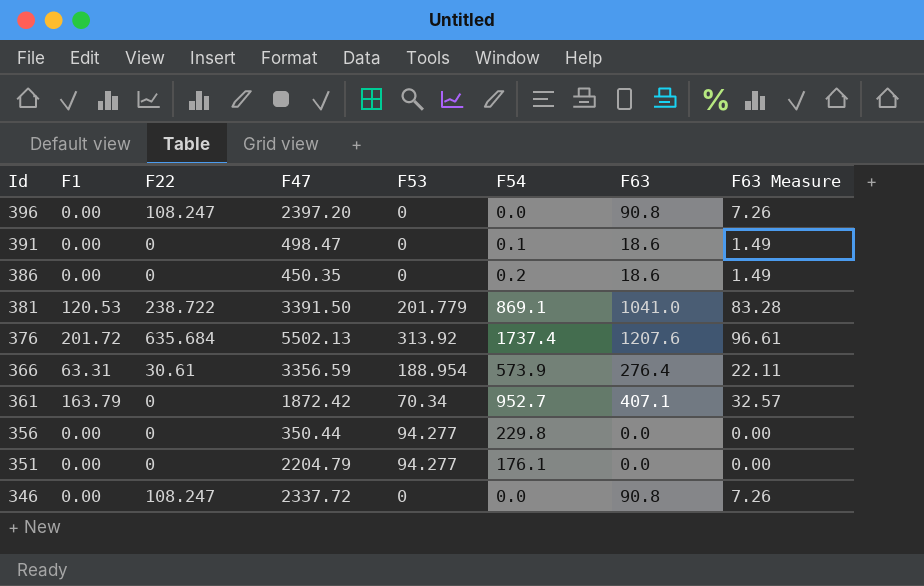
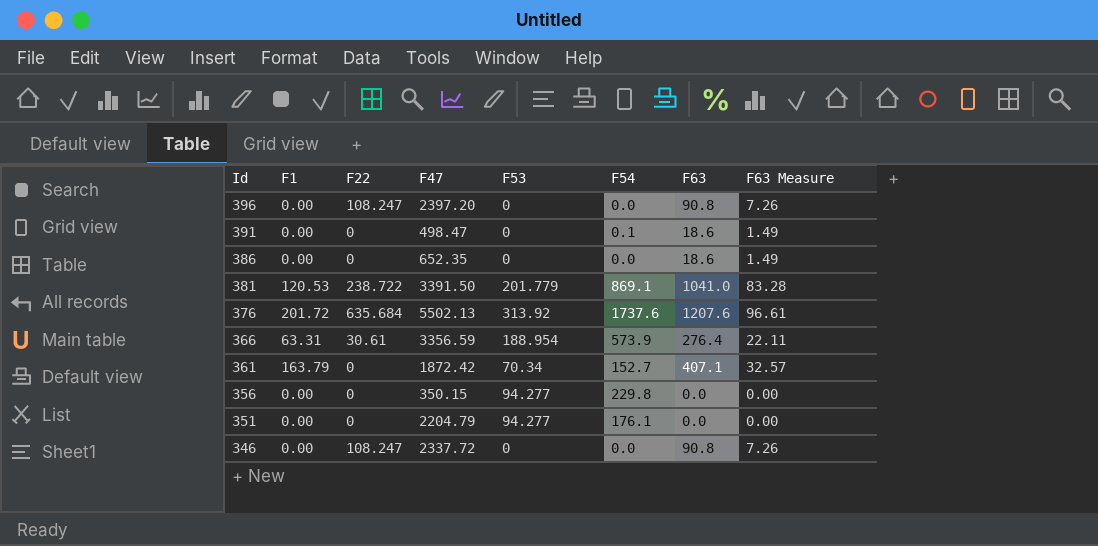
386 | F47: 450.35 -> 652.35
386 | F54: 0.2 -> 0.0
376 | F54: 1737.4 -> 1737.6
361 | F54: 952.7 -> 152.7
356 | F47: 350.44 -> 350.15

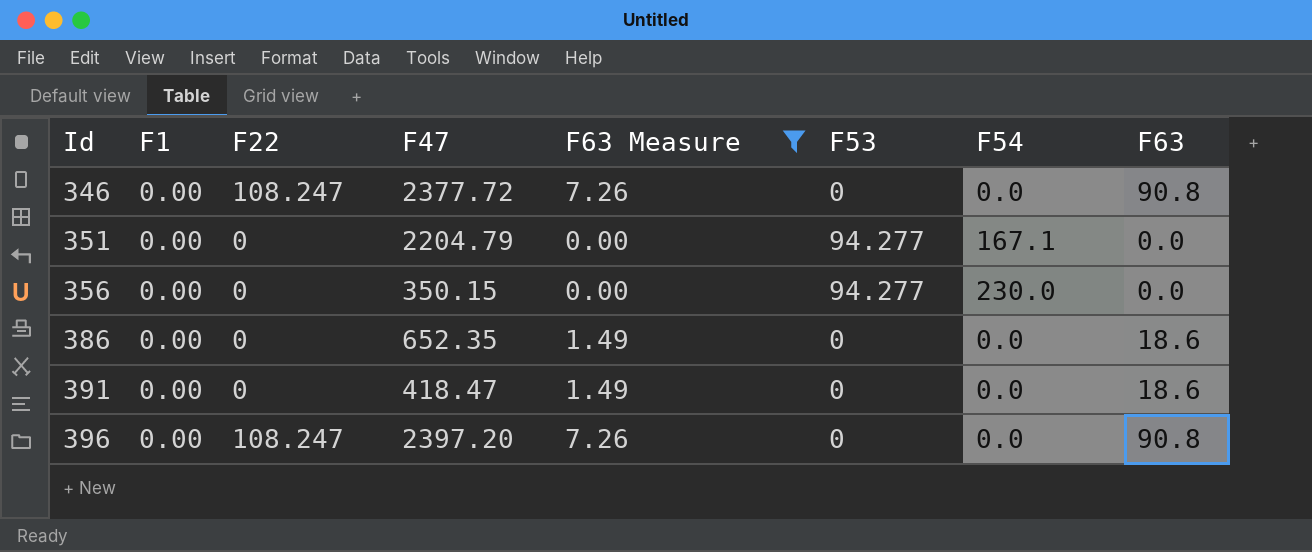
filter: none -> F63 Measure <= 7.26
row order: Id descending -> Id ascending
column F63 Measure | position: 8 -> 5
346 | F47: 2337.72 -> 2377.72
351 | F54: 176.1 -> 167.1
356 | F54: 229.8 -> 230.0
391 | F47: 498.47 -> 418.47
391 | F54: 0.1 -> 0.0

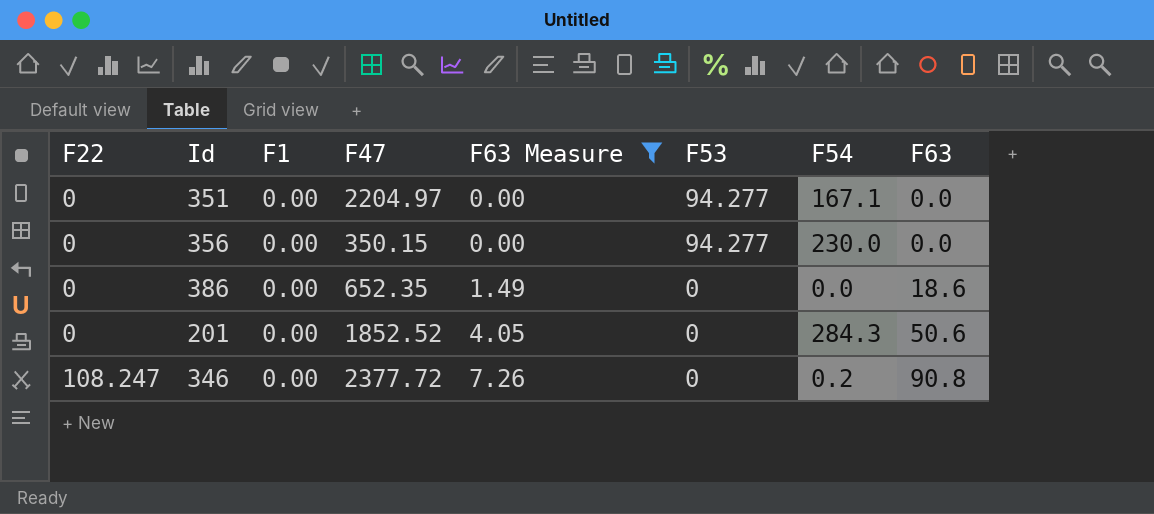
row order: Id ascending -> F22 ascending
column F22 | position: 3 -> 1
row 391: 0.00 | 0 | 418.47 | 1.49 | 0 | 0.0 | 18.6 -> none
row 396: 0.00 | 108.247 | 2397.20 | 7.26 | 0 | 0.0 | 90.8 -> none
351 | F47: 2204.79 -> 2204.97
row 201: none -> 0 | 0.00 | 1852.52 | 4.05 | 0 | 284.3 | 50.6
346 | F54: 0.0 -> 0.2

